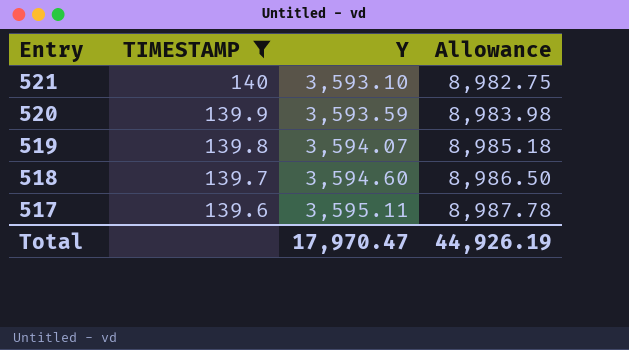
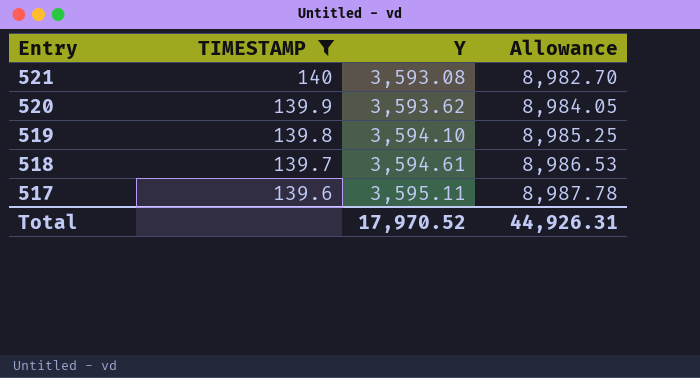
521 | Y: 3,593.10 -> 3,593.08
521 | Allowance: 8,982.75 -> 8,982.70
520 | Y: 3,593.59 -> 3,593.62
520 | Allowance: 8,983.98 -> 8,984.05
519 | Y: 3,594.07 -> 3,594.10
519 | Allowance: 8,985.18 -> 8,985.25
518 | Y: 3,594.60 -> 3,594.61
518 | Allowance: 8,986.50 -> 8,986.53
Total | Y: 17,970.47 -> 17,970.52
Total | Allowance: 44,926.19 -> 44,926.31

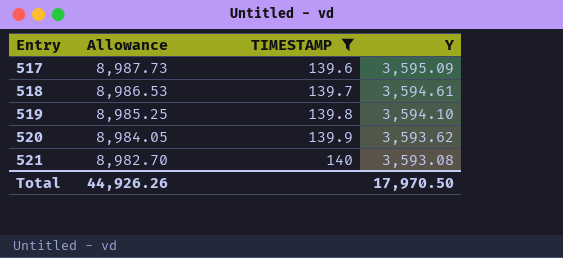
row order: Entry descending -> Entry ascending
column Allowance | position: 4 -> 2
517 | Allowance: 8,987.78 -> 8,987.73
517 | Y: 3,595.11 -> 3,595.09
Total | Allowance: 44,926.31 -> 44,926.26
Total | Y: 17,970.52 -> 17,970.50

